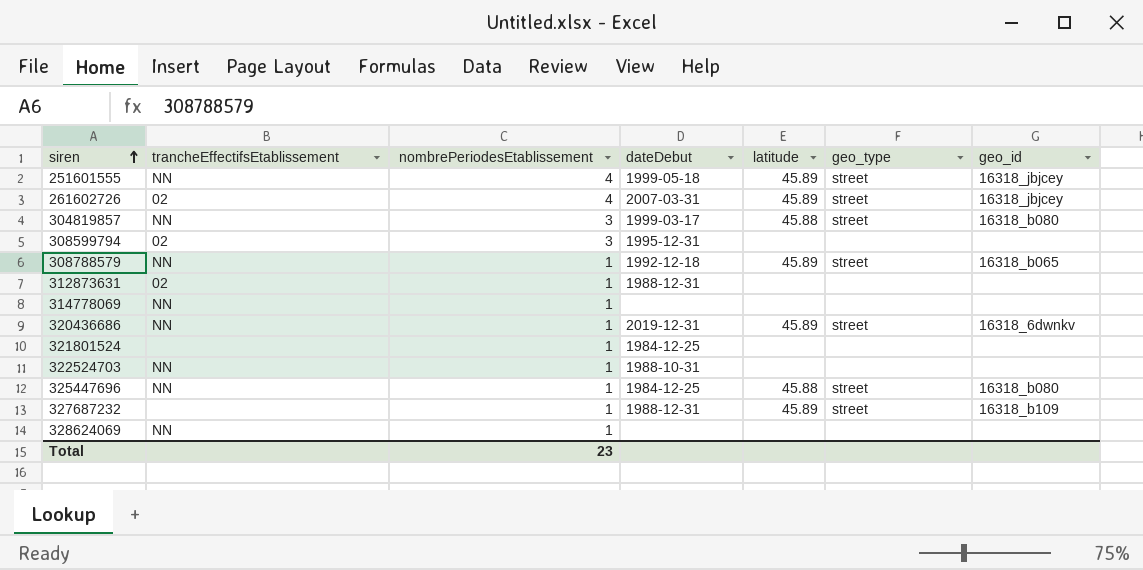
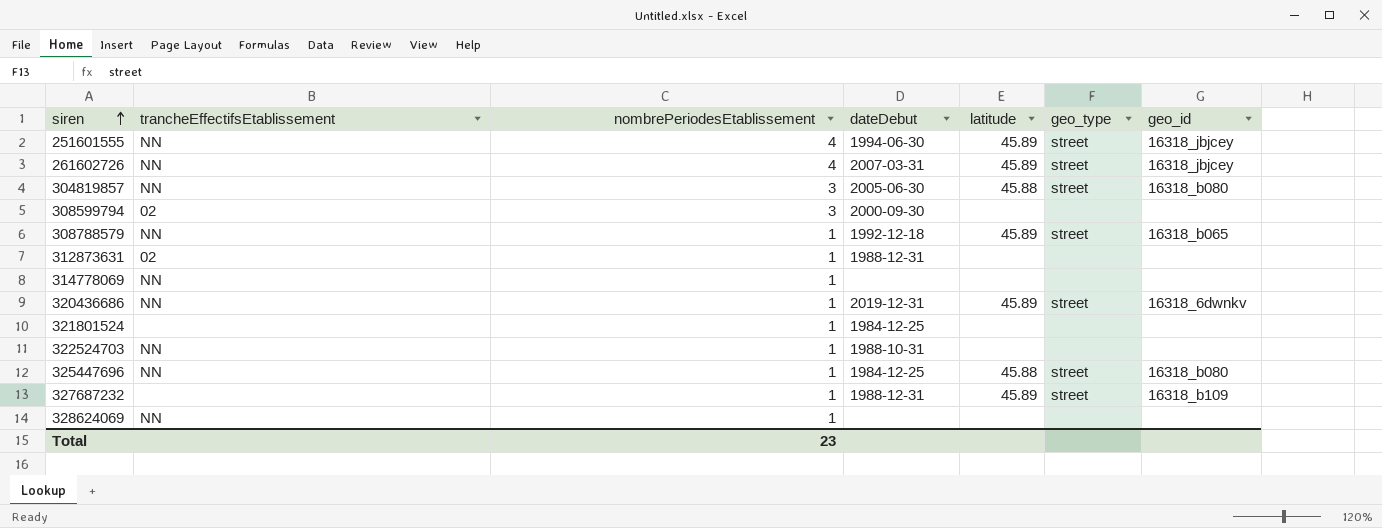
251601555 | dateDebut: 1999-05-18 -> 1994-06-30
261602726 | trancheEffectifsEtablissement: 02 -> NN
304819857 | dateDebut: 1999-03-17 -> 2005-06-30
308599794 | dateDebut: 1995-12-31 -> 2000-09-30

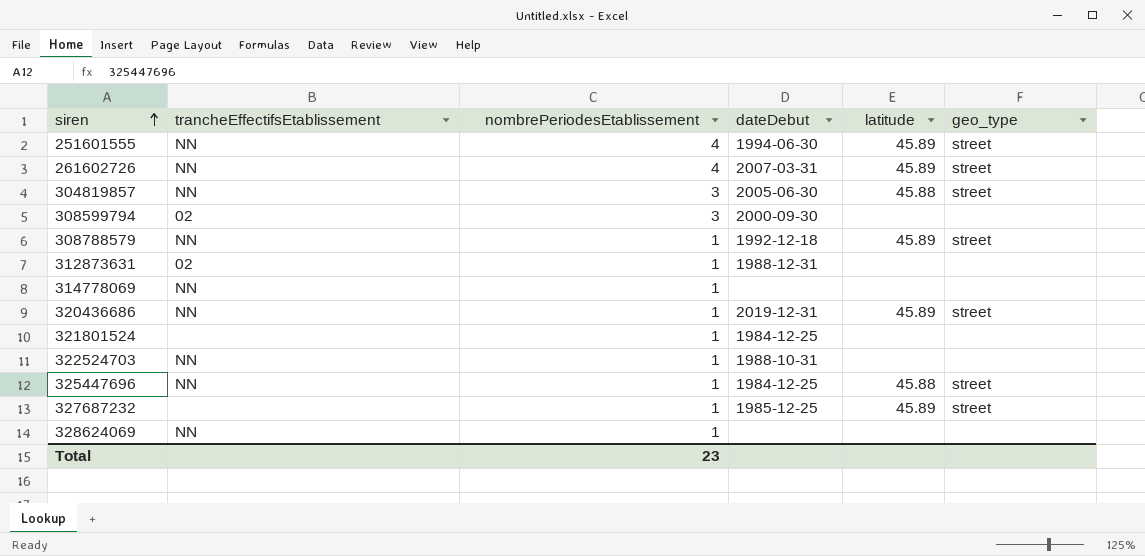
column geo_id | position: 7 -> none
327687232 | dateDebut: 1988-12-31 -> 1985-12-25

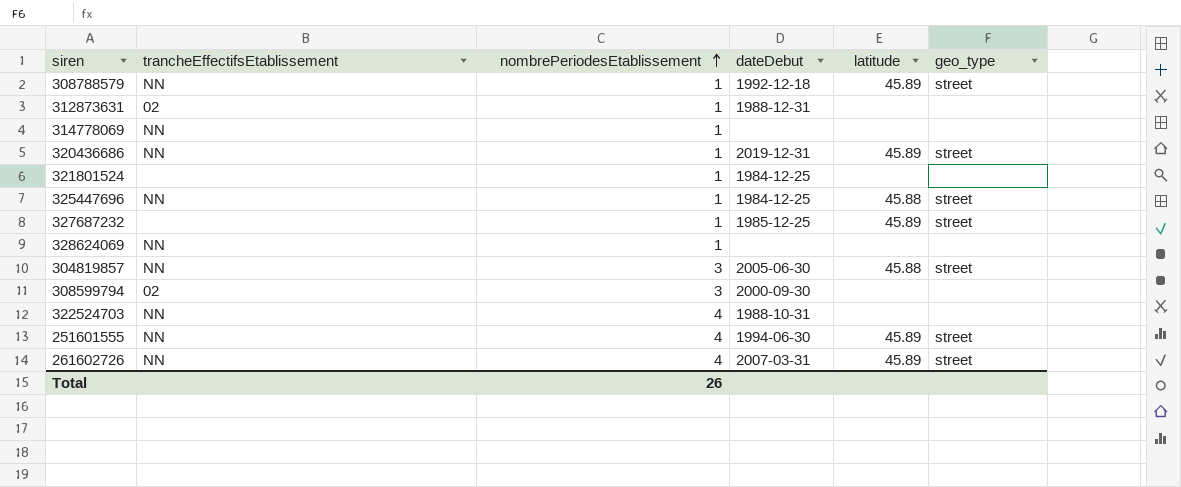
row order: siren ascending -> nombrePeriodesEtablissement ascending
322524703 | nombrePeriodesEtablissement: 1 -> 4
Total | nombrePeriodesEtablissement: 23 -> 26

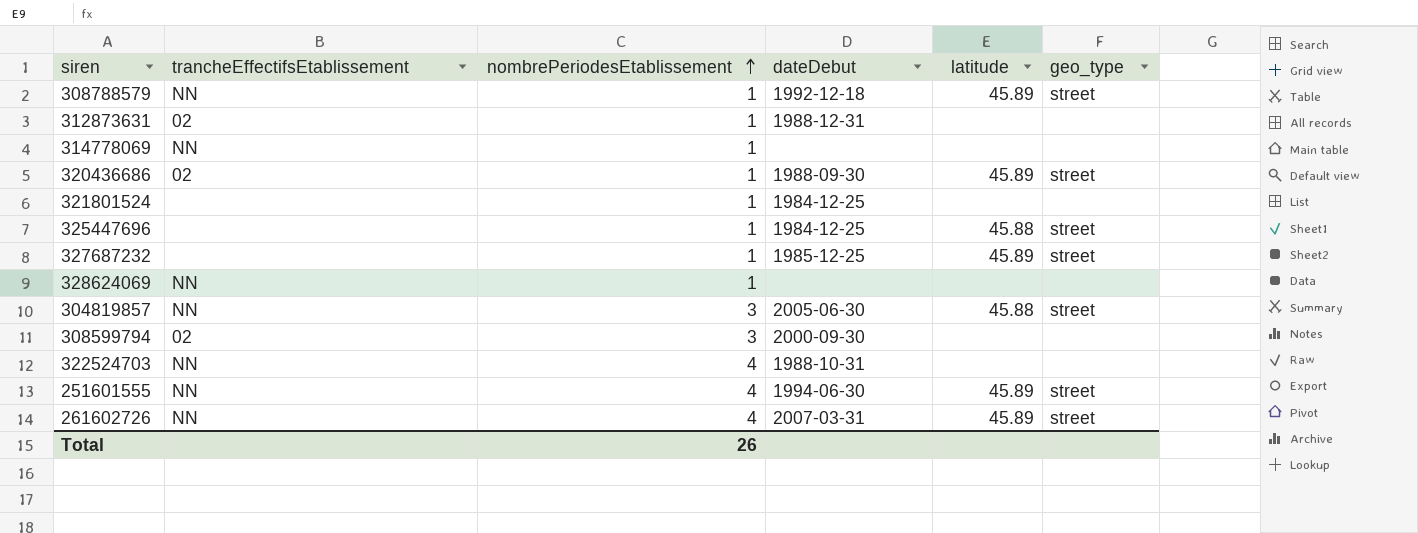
320436686 | trancheEffectifsEtablissement: NN -> 02
320436686 | dateDebut: 2019-12-31 -> 1988-09-30
325447696 | trancheEffectifsEtablissement: NN -> none

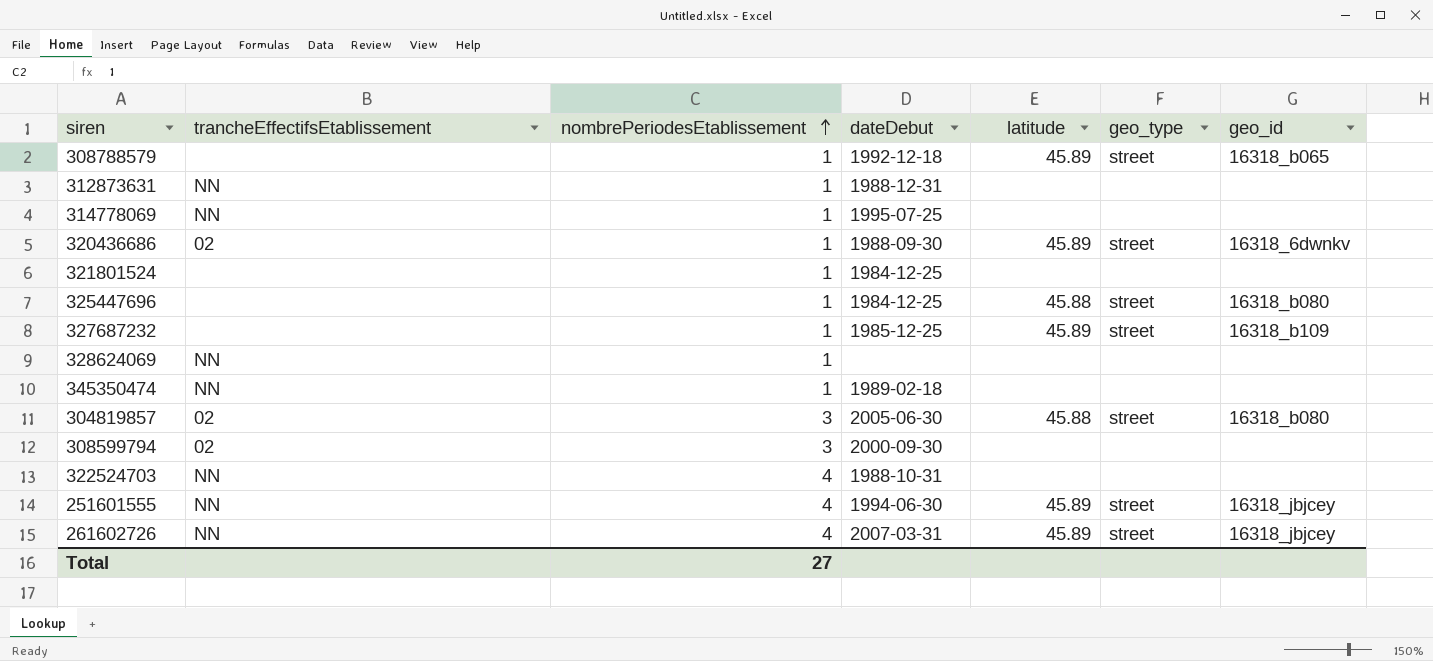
column geo_id | position: none -> 7
308788579 | trancheEffectifsEtablissement: NN -> none
312873631 | trancheEffectifsEtablissement: 02 -> NN
314778069 | dateDebut: none -> 1995-07-25
row 345350474: none -> NN | 1 | 1989-02-18 | none | none | none
304819857 | trancheEffectifsEtablissement: NN -> 02
Total | nombrePeriodesEtablissement: 26 -> 27

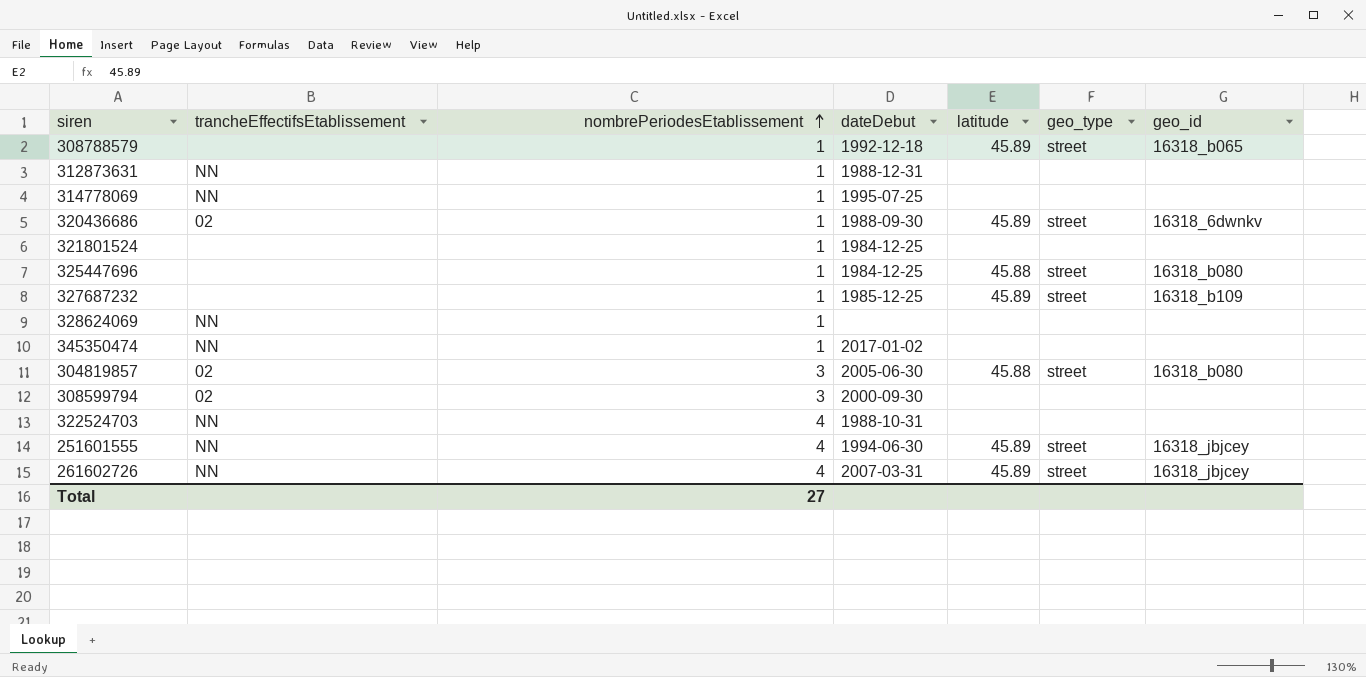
345350474 | dateDebut: 1989-02-18 -> 2017-01-02

